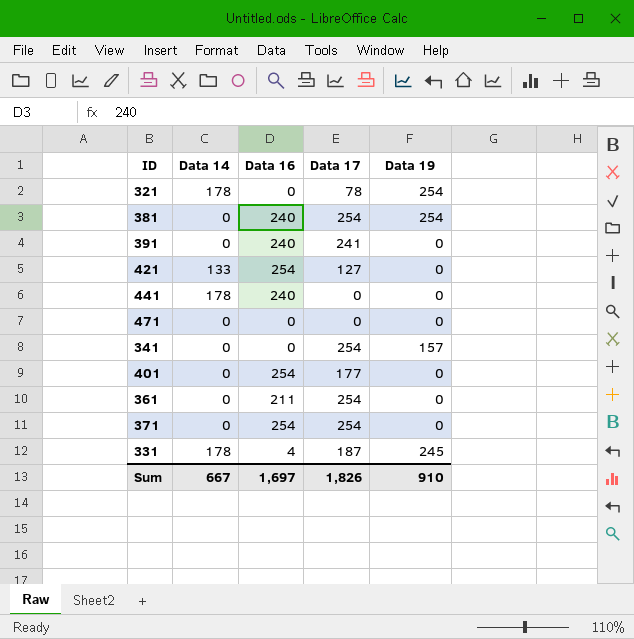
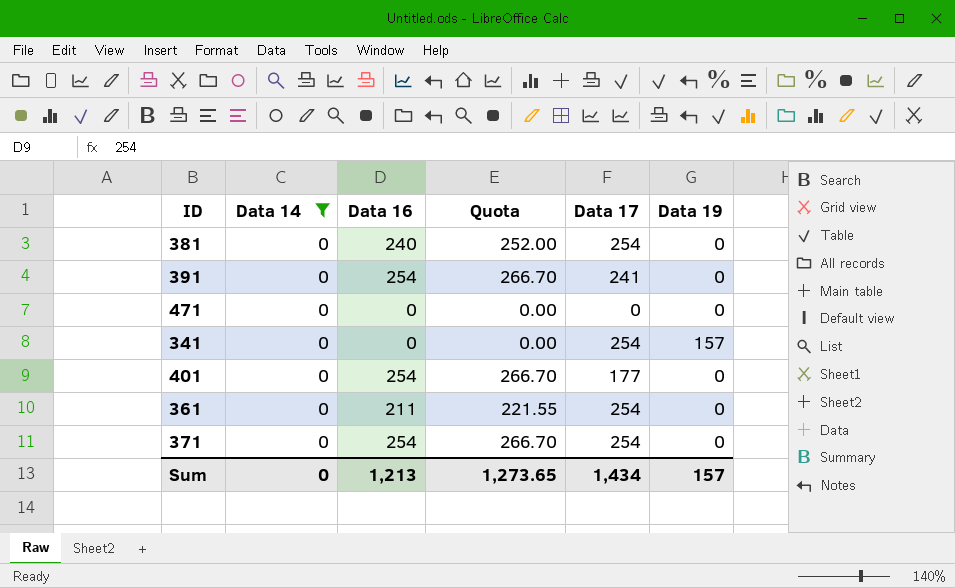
filter: none -> Data 14 = 0
column Quota | formula: none -> [Data 16] * 1.05
381 | Data 19: 254 -> 0
391 | Data 16: 240 -> 254
Sum | Data 14: 667 -> 0
Sum | Data 16: 1,697 -> 1,213
Sum | Data 17: 1,826 -> 1,434
Sum | Data 19: 910 -> 157

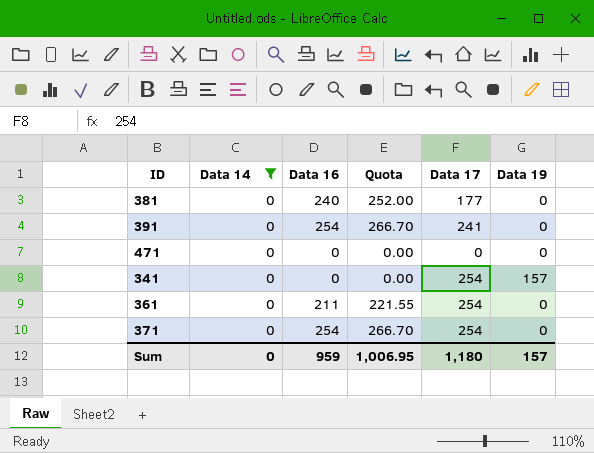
row 401: 0 | 254 | 266.70 | 177 | 0 -> none
381 | Data 17: 254 -> 177
Sum | Data 16: 1,213 -> 959
Sum | Quota: 1,273.65 -> 1,006.95
Sum | Data 17: 1,434 -> 1,180

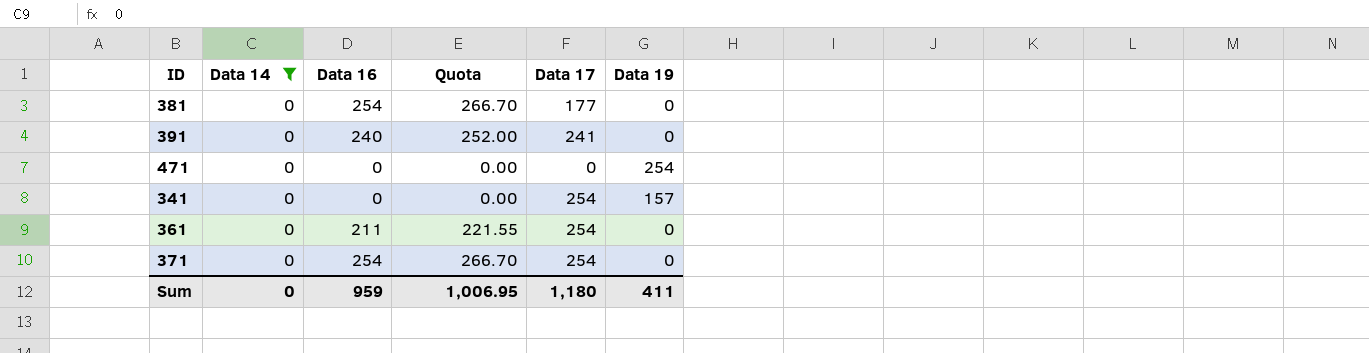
381 | Data 16: 240 -> 254
381 | Quota: 252.00 -> 266.70
391 | Data 16: 254 -> 240
391 | Quota: 266.70 -> 252.00
471 | Data 19: 0 -> 254
Sum | Data 19: 157 -> 411

